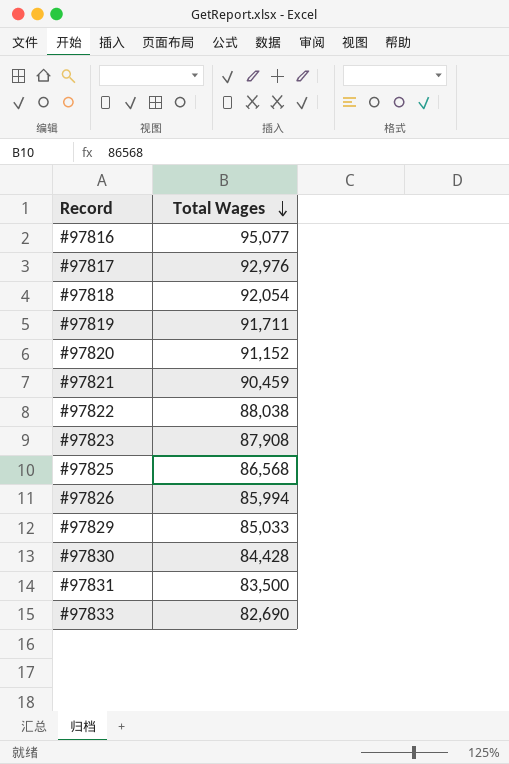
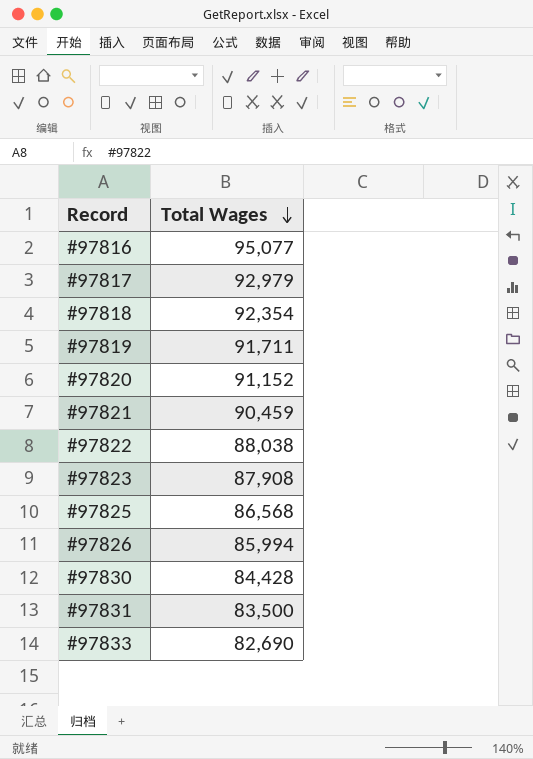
row #97829: 85,033 -> none
#97817 | Total Wages: 92,976 -> 92,979
#97818 | Total Wages: 92,054 -> 92,354

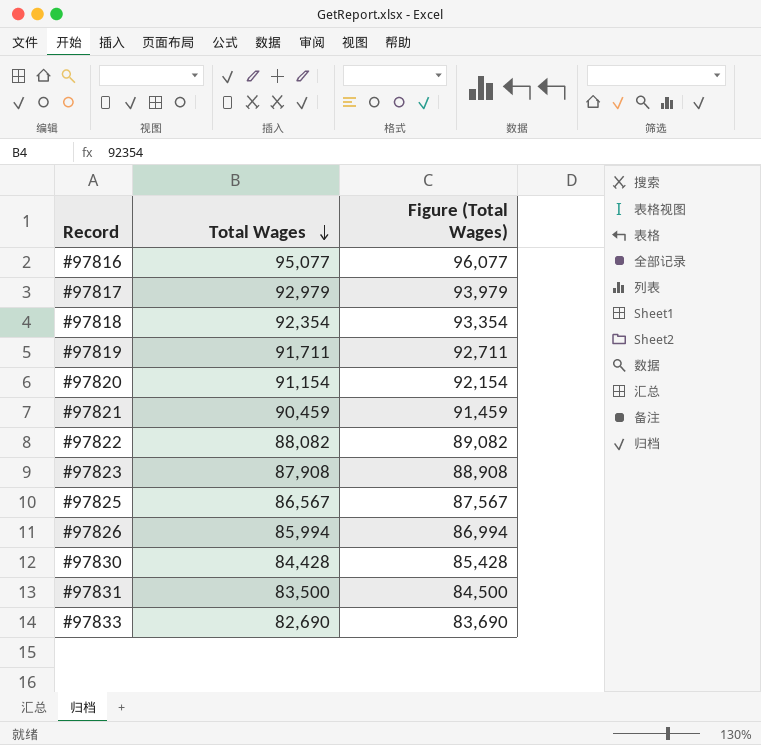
column Figure (Total Wages) | formula: none -> [Total Wages] + 1000
#97820 | Total Wages: 91,152 -> 91,154
#97822 | Total Wages: 88,038 -> 88,082
#97825 | Total Wages: 86,568 -> 86,567

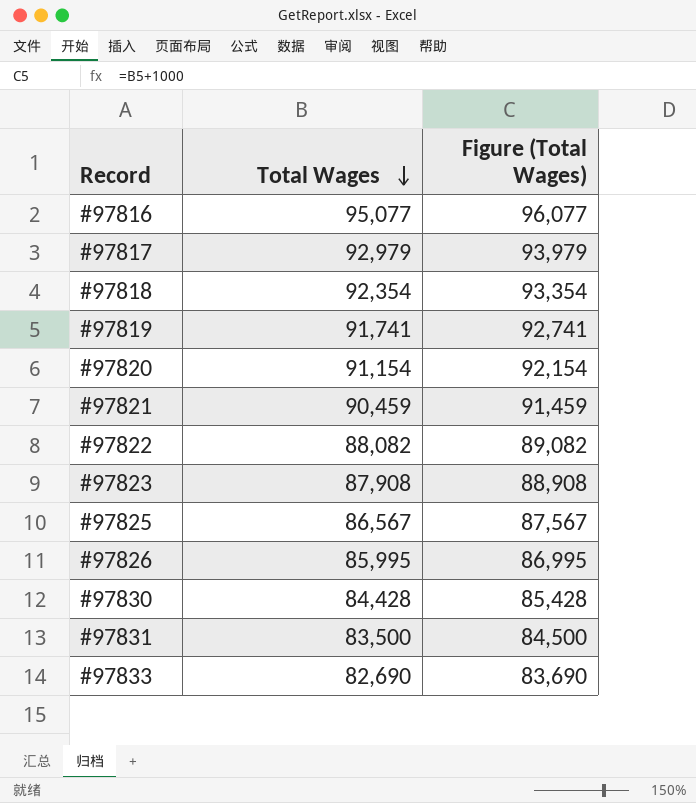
#97819 | Total Wages: 91,711 -> 91,741
#97819 | Figure (Total Wages): 92,711 -> 92,741
#97826 | Total Wages: 85,994 -> 85,995
#97826 | Figure (Total Wages): 86,994 -> 86,995

